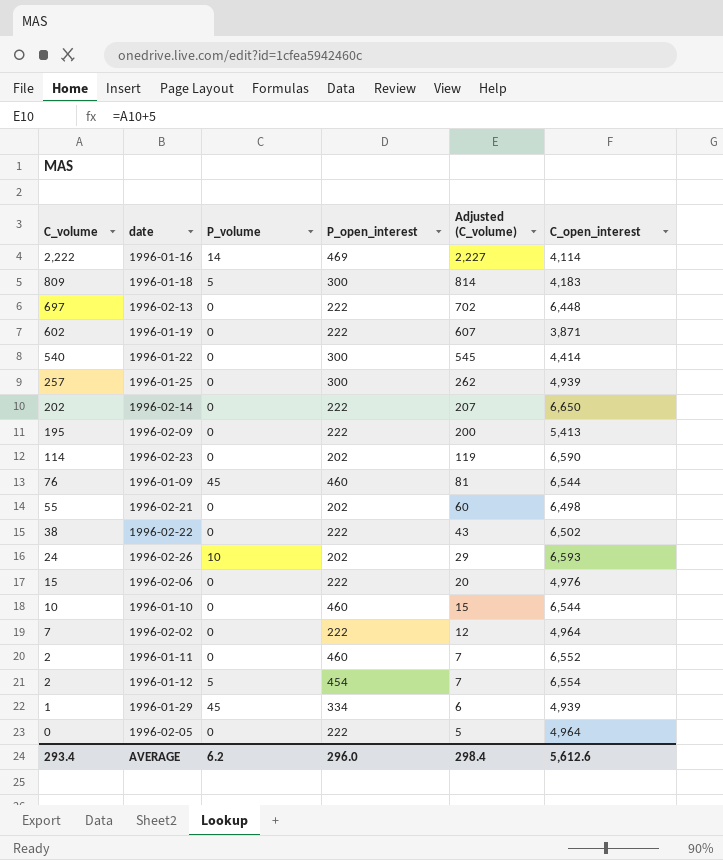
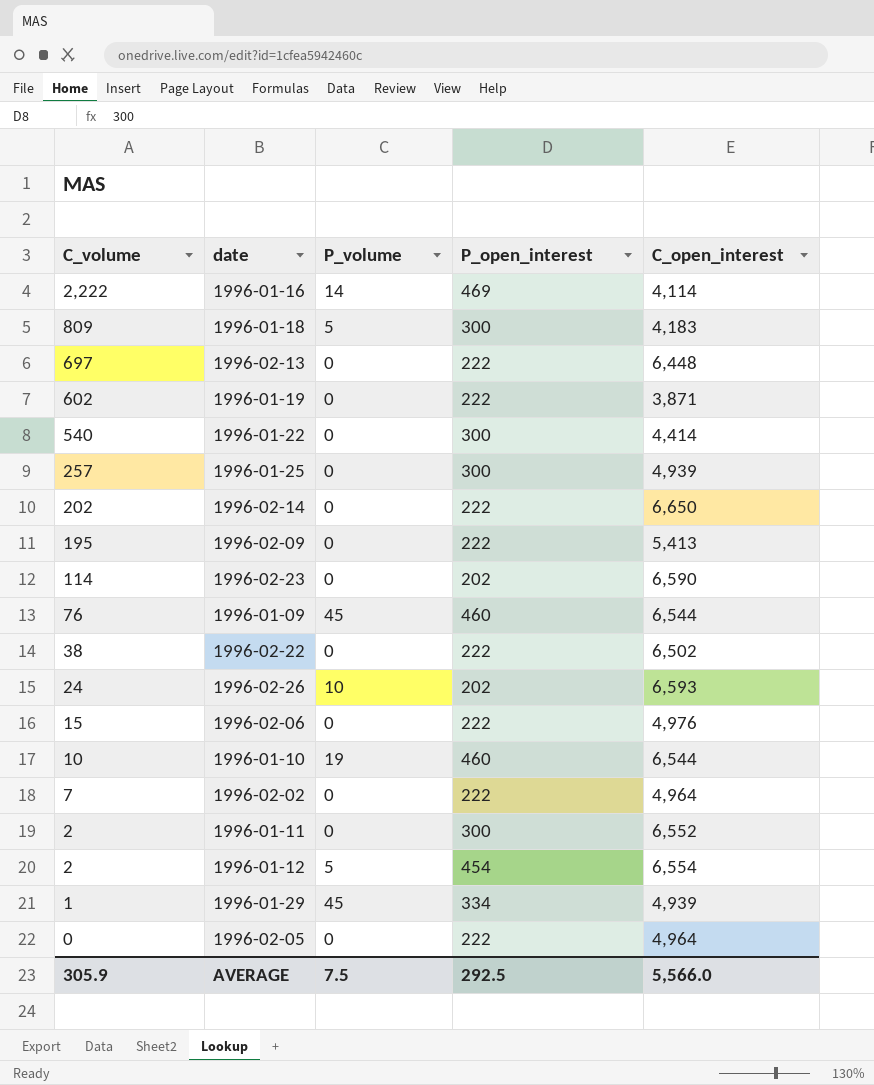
column Adjusted (C_volume) | formula: [C_volume] + 5 -> none
row 1996-02-21: 55 | 0 | 202 | 60 | 6,498 -> none
1996-01-10 | P_volume: 0 -> 19
1996-01-11 | P_open_interest: 460 -> 300
AVERAGE | C_volume: 293.4 -> 305.9
AVERAGE | P_volume: 6.2 -> 7.5
AVERAGE | P_open_interest: 296.0 -> 292.5
AVERAGE | C_open_interest: 5,612.6 -> 5,566.0

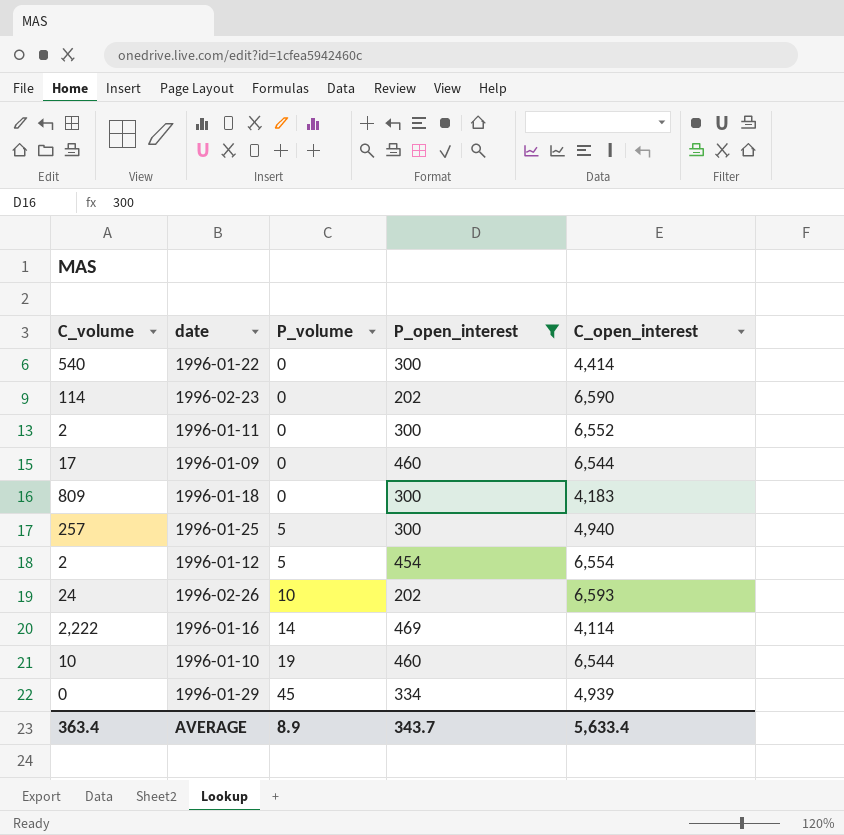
filter: none -> P_open_interest != 222
row order: C_volume descending -> P_volume ascending
1996-01-09 | C_volume: 76 -> 17
1996-01-09 | P_volume: 45 -> 0
1996-01-18 | P_volume: 5 -> 0
1996-01-25 | P_volume: 0 -> 5
1996-01-25 | C_open_interest: 4,939 -> 4,940
1996-01-29 | C_volume: 1 -> 0
AVERAGE | C_volume: 305.9 -> 363.4
AVERAGE | P_volume: 7.5 -> 8.9
AVERAGE | P_open_interest: 292.5 -> 343.7
AVERAGE | C_open_interest: 5,566.0 -> 5,633.4

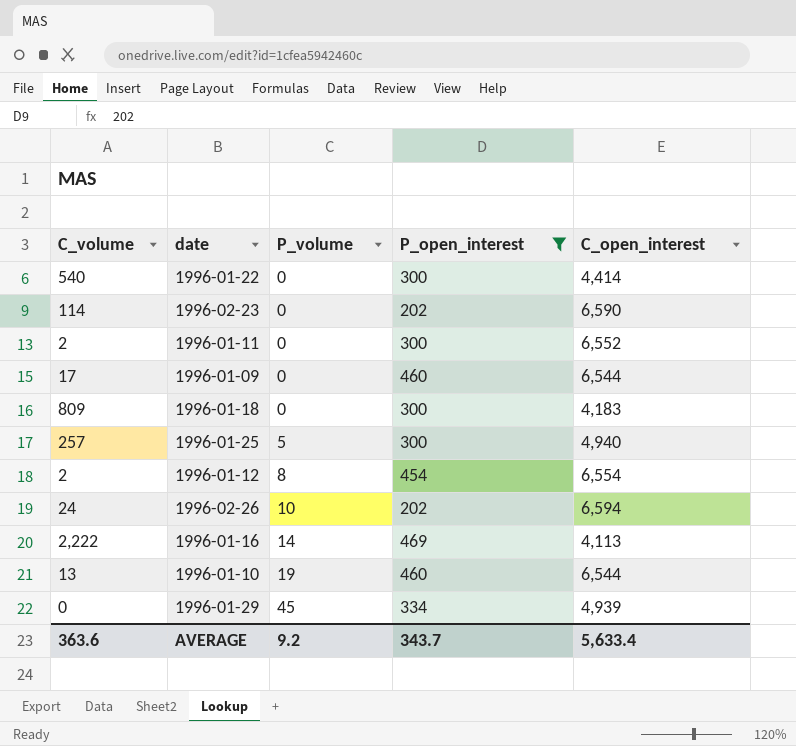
1996-01-12 | P_volume: 5 -> 8
1996-02-26 | C_open_interest: 6,593 -> 6,594
1996-01-16 | C_open_interest: 4,114 -> 4,113
1996-01-10 | C_volume: 10 -> 13
AVERAGE | C_volume: 363.4 -> 363.6
AVERAGE | P_volume: 8.9 -> 9.2

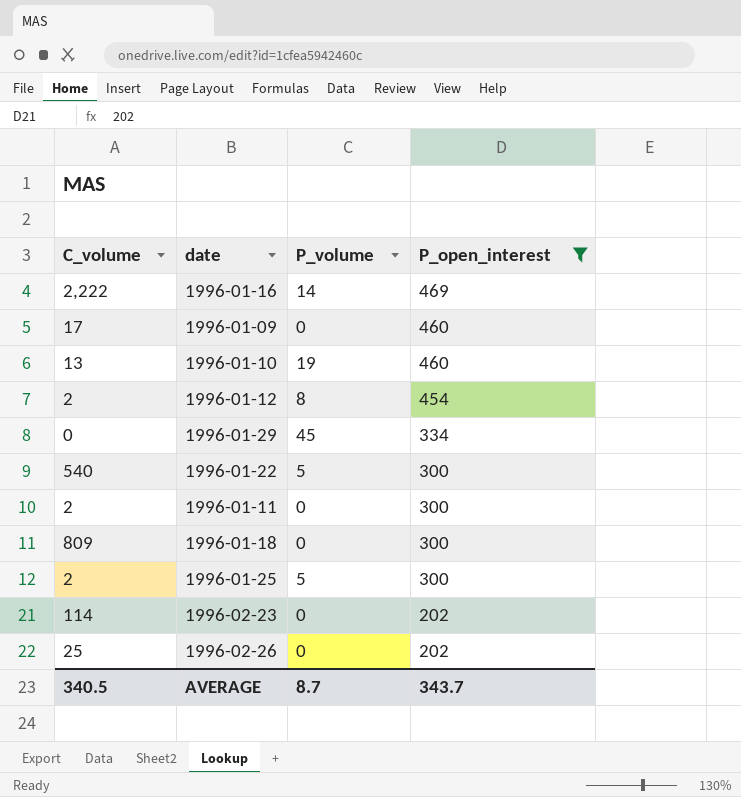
row order: P_volume ascending -> P_open_interest descending
column C_open_interest | position: 5 -> none
1996-01-22 | P_volume: 0 -> 5
1996-01-25 | C_volume: 257 -> 2
1996-02-26 | C_volume: 24 -> 25
1996-02-26 | P_volume: 10 -> 0
AVERAGE | C_volume: 363.6 -> 340.5
AVERAGE | P_volume: 9.2 -> 8.7

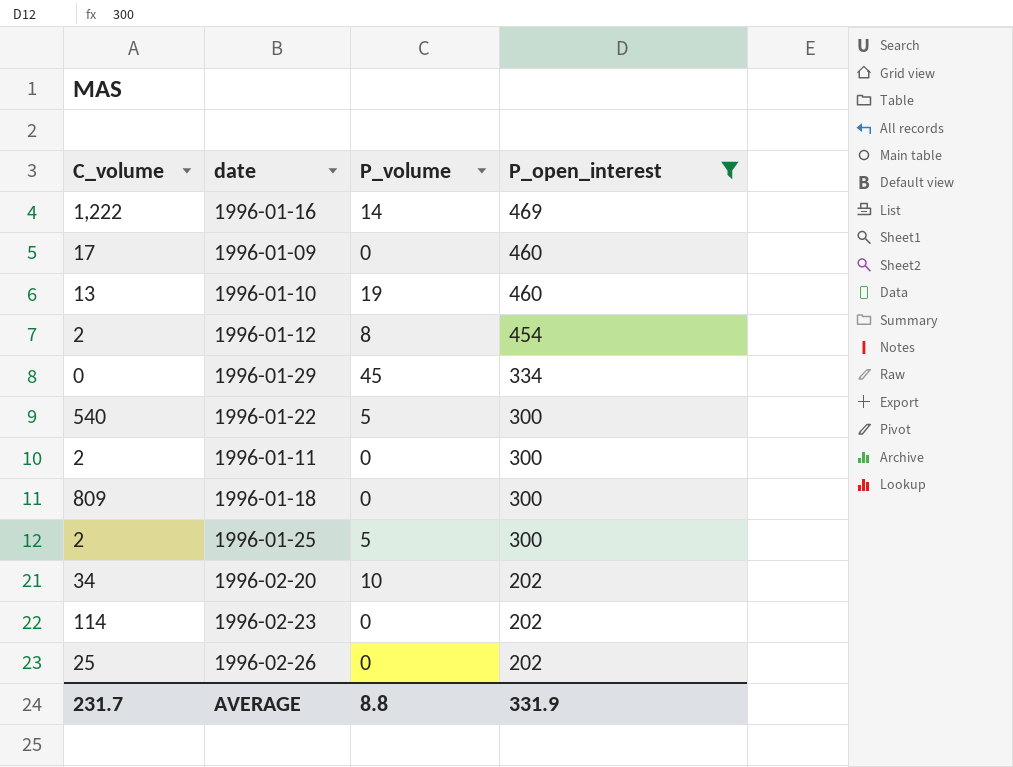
1996-01-16 | C_volume: 2,222 -> 1,222
row 1996-02-20: none -> 34 | 10 | 202
AVERAGE | C_volume: 340.5 -> 231.7
AVERAGE | P_volume: 8.7 -> 8.8
AVERAGE | P_open_interest: 343.7 -> 331.9

